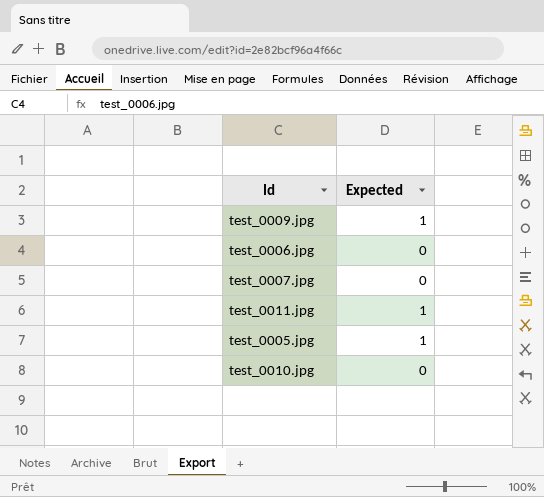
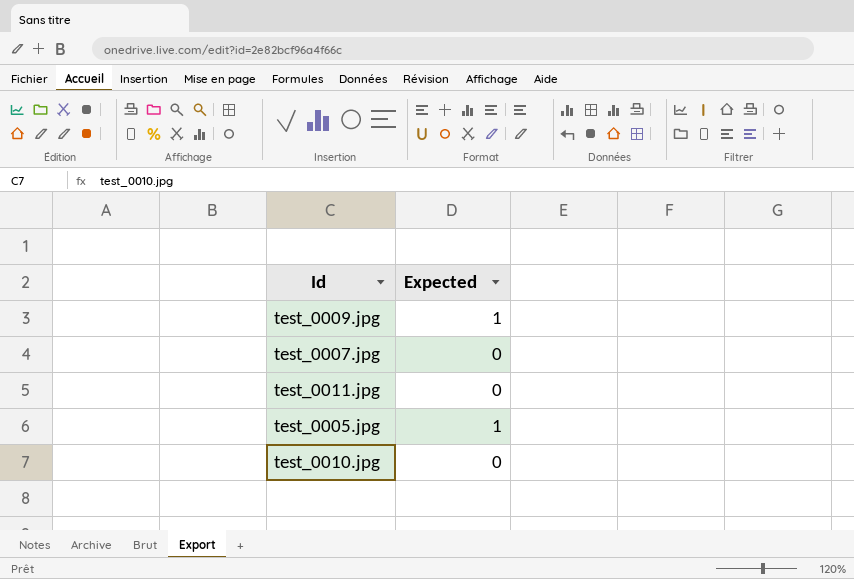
row test_0006.jpg: 0 -> none
test_0011.jpg | Expected: 1 -> 0

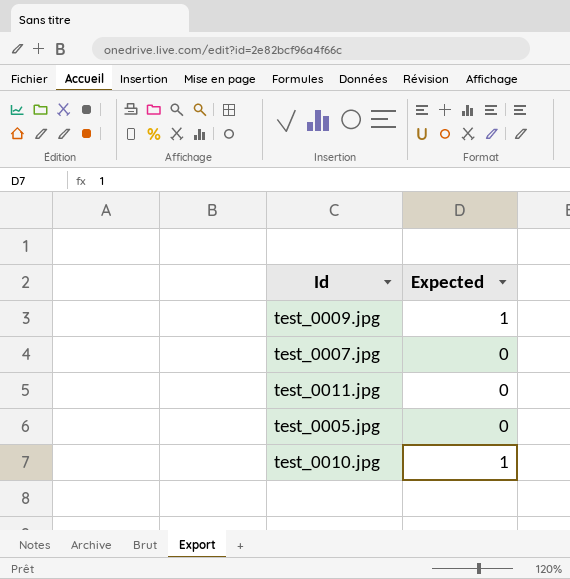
test_0005.jpg | Expected: 1 -> 0
test_0010.jpg | Expected: 0 -> 1

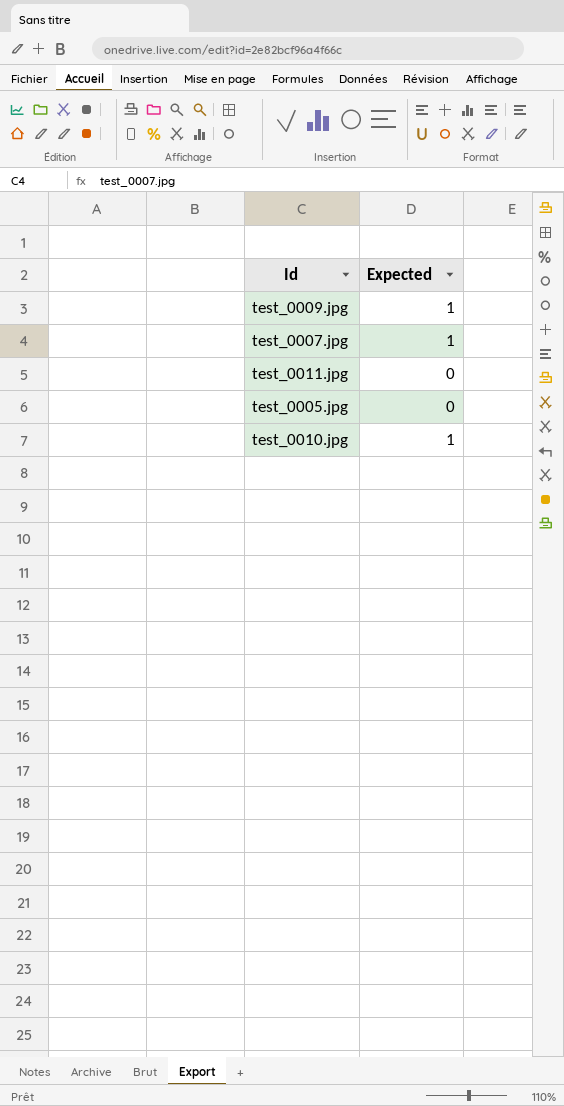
test_0007.jpg | Expected: 0 -> 1

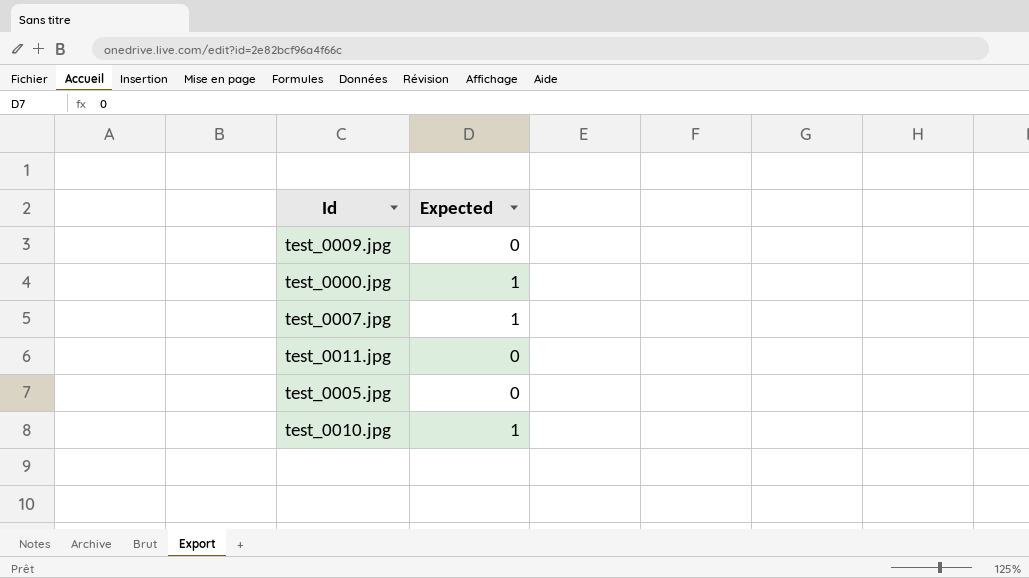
test_0009.jpg | Expected: 1 -> 0
row test_0000.jpg: none -> 1

